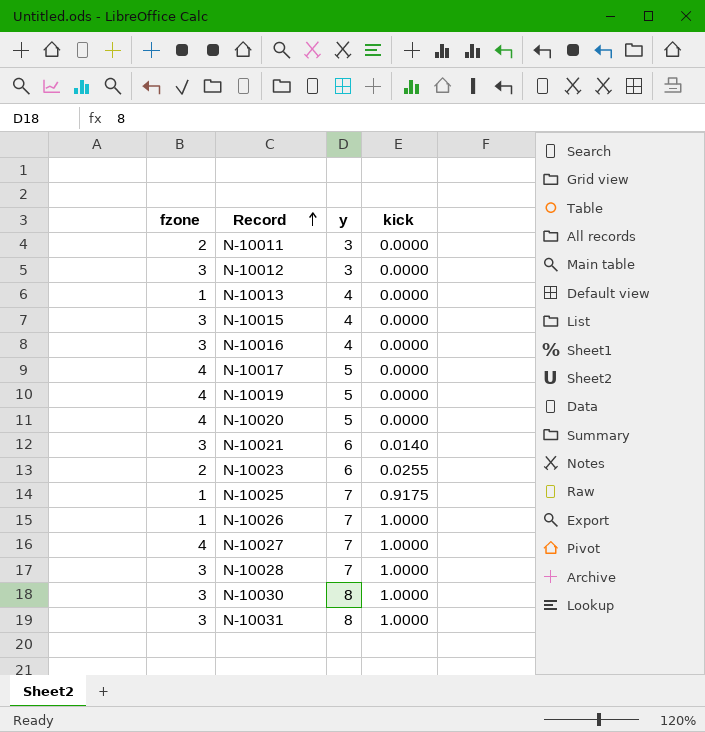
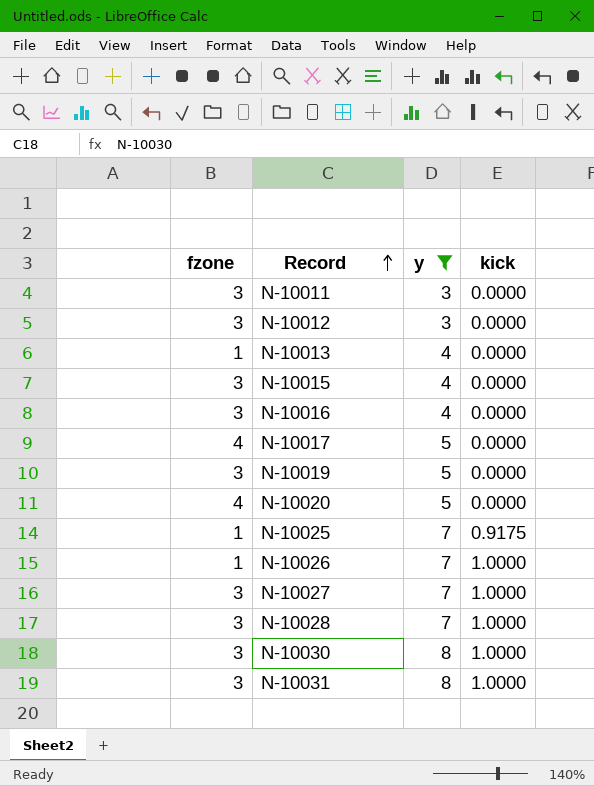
filter: none -> y != 6
N-10011 | fzone: 2 -> 3
N-10019 | fzone: 4 -> 3
N-10027 | fzone: 4 -> 3

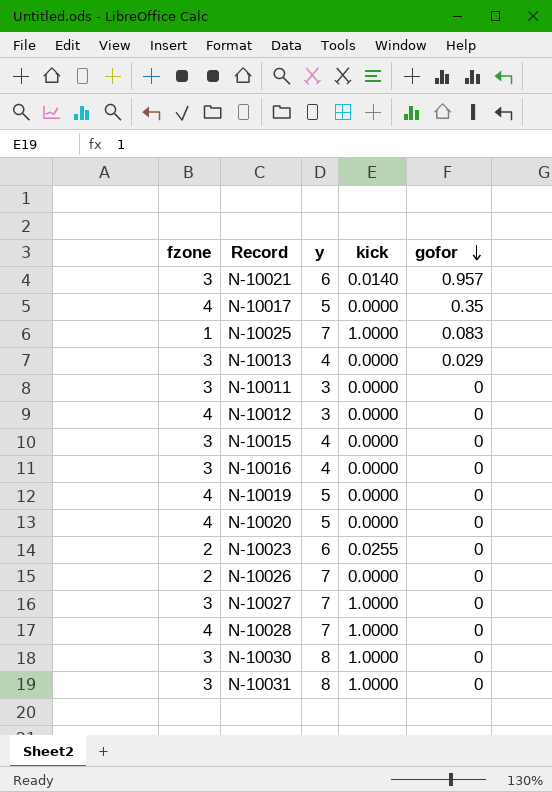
filter: y != 6 -> none
row order: Record ascending -> gofor descending
column gofor | position: none -> 5
N-10025 | kick: 0.9175 -> 1.0000
N-10013 | fzone: 1 -> 3
N-10012 | fzone: 3 -> 4
N-10019 | fzone: 3 -> 4
N-10026 | fzone: 1 -> 2
N-10026 | kick: 1.0000 -> 0.0000
N-10028 | fzone: 3 -> 4

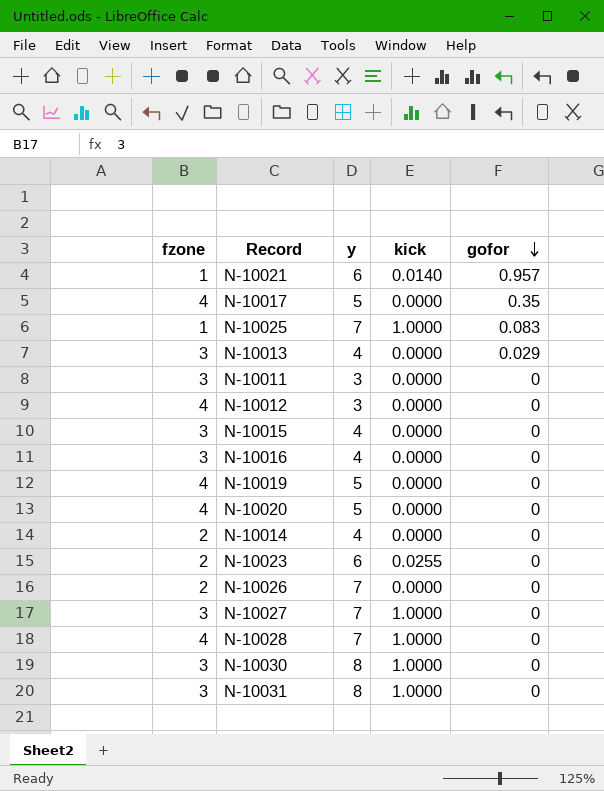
N-10021 | fzone: 3 -> 1
row N-10014: none -> 2 | 4 | 0.0000 | 0

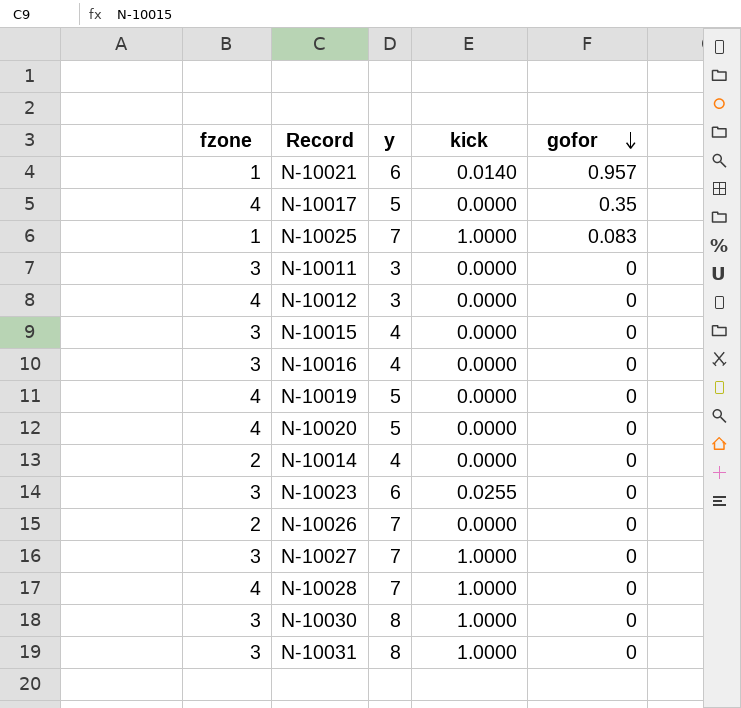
row N-10013: 3 | 4 | 0.0000 | 0.029 -> none
N-10023 | fzone: 2 -> 3

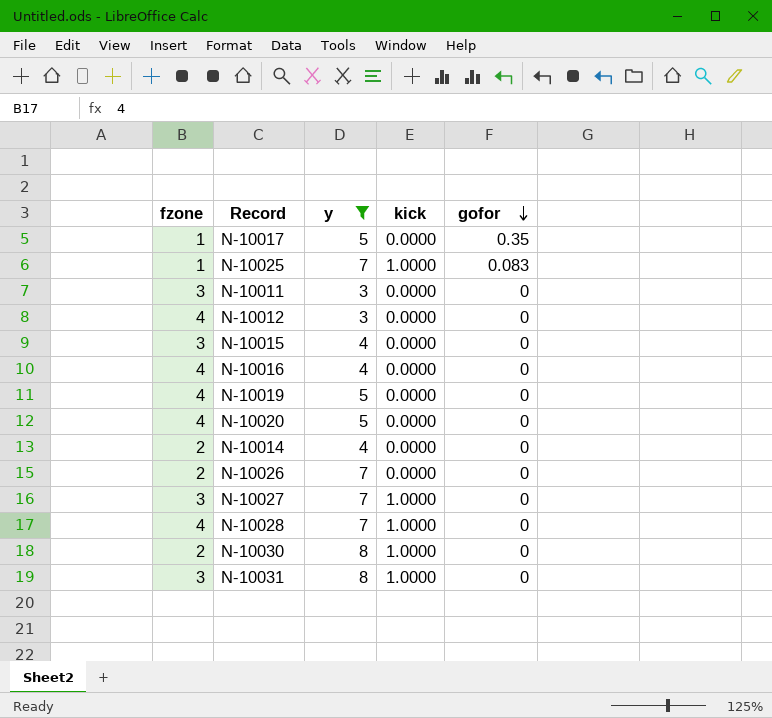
filter: none -> y != 6
N-10017 | fzone: 4 -> 1
N-10016 | fzone: 3 -> 4
N-10030 | fzone: 3 -> 2

